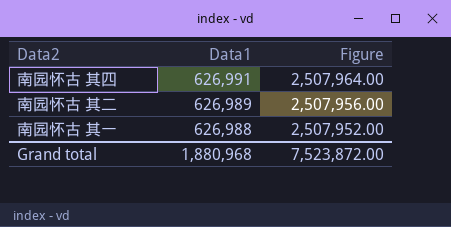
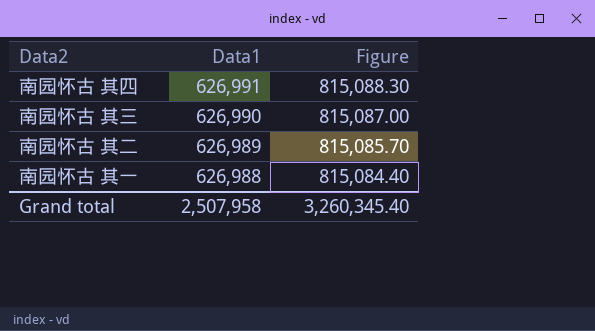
column Figure | formula: [Data1] * 4 -> [Data1] * 1.3
row 南园怀古 其三: none -> 626,990 | 815,087.00
Grand total | Data1: 1,880,968 -> 2,507,958
Grand total | Figure: 7,523,872.00 -> 3,260,345.40

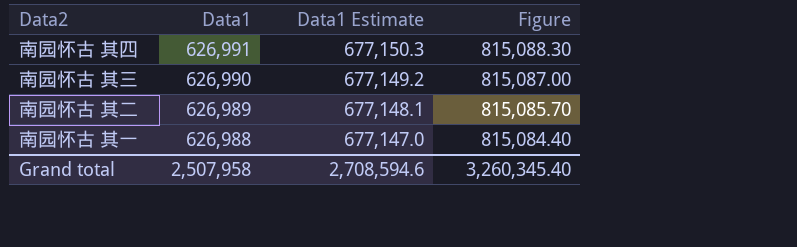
column Data1 Estimate | formula: none -> [Data1] * 1.08

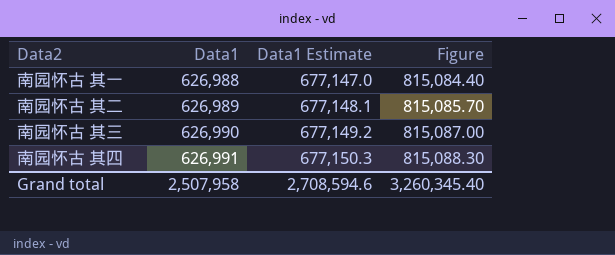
row order: Data1 descending -> Data1 ascending

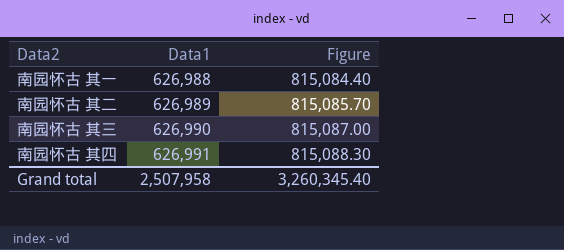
column Data1 Estimate | formula: [Data1] * 1.08 -> none

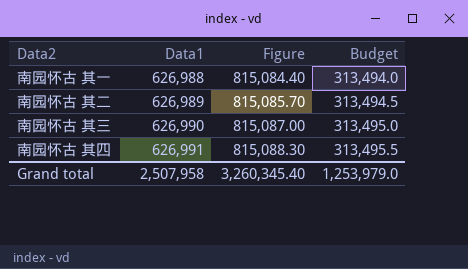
column Budget | formula: none -> [Data1] * 0.5

